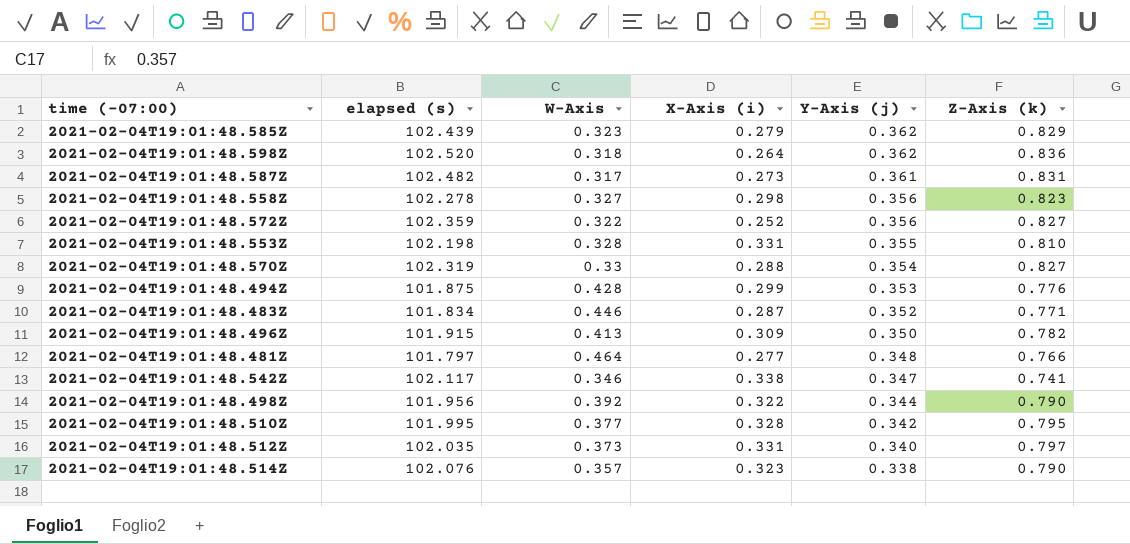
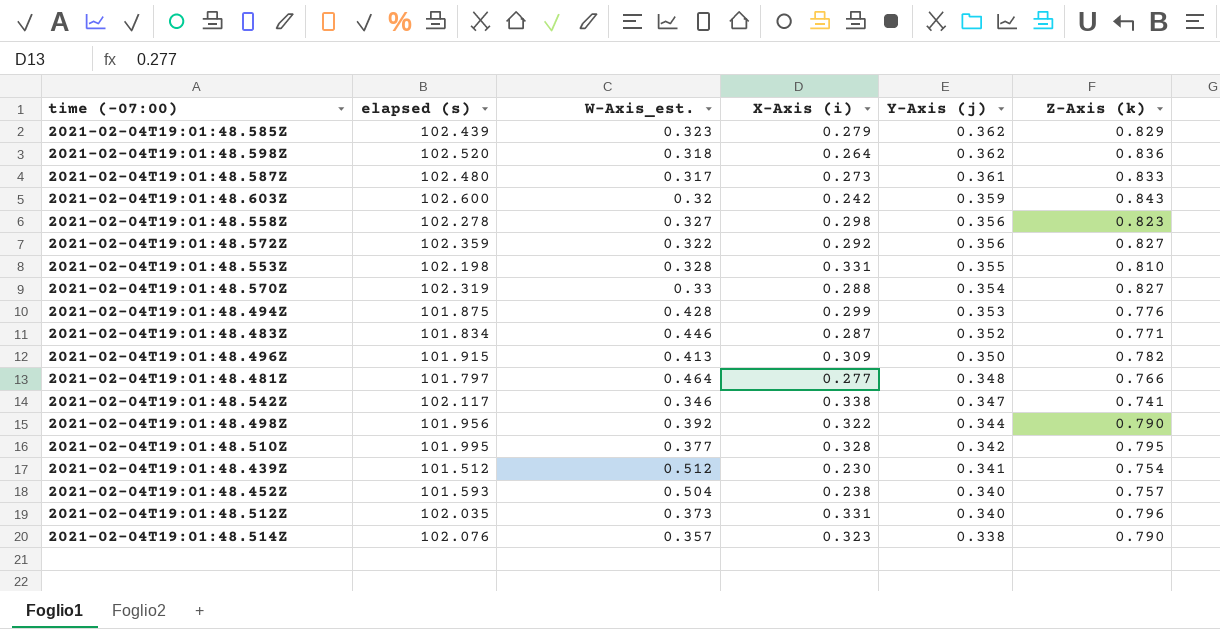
column name: W-Axis -> W-Axis_est.
2021-02-04T19:01:48.587Z | elapsed (s): 102.482 -> 102.480
2021-02-04T19:01:48.587Z | Z-Axis (k): 0.831 -> 0.833
row 2021-02-04T19:01:48.603Z: none -> 102.600 | 0.32 | 0.242 | 0.359 | 0.843
2021-02-04T19:01:48.572Z | X-Axis (i): 0.252 -> 0.292
row 2021-02-04T19:01:48.439Z: none -> 101.512 | 0.512 | 0.230 | 0.341 | 0.754
row 2021-02-04T19:01:48.452Z: none -> 101.593 | 0.504 | 0.238 | 0.340 | 0.757
2021-02-04T19:01:48.512Z | Z-Axis (k): 0.797 -> 0.796

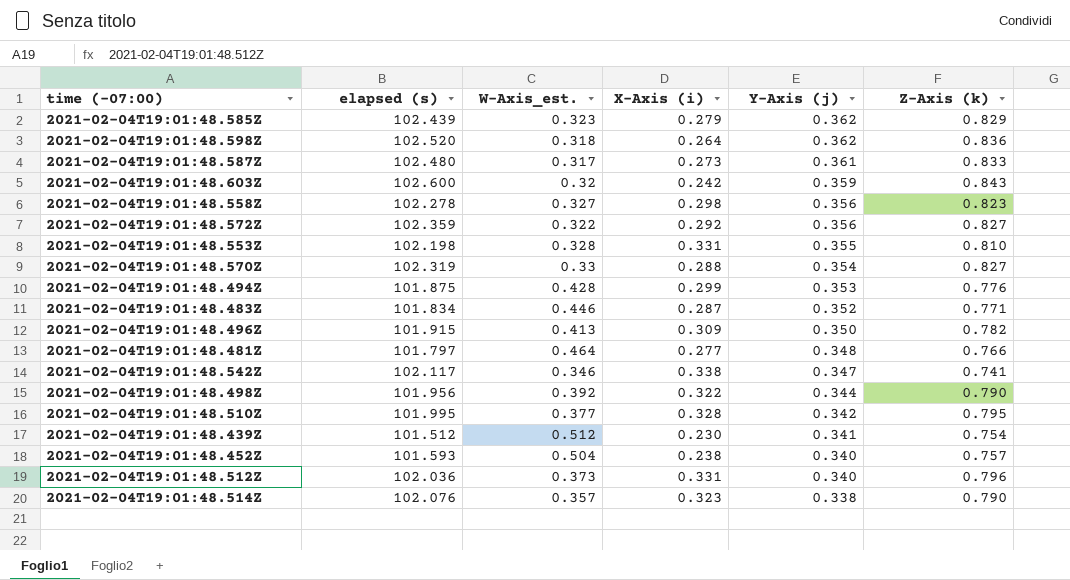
2021-02-04T19:01:48.512Z | elapsed (s): 102.035 -> 102.036

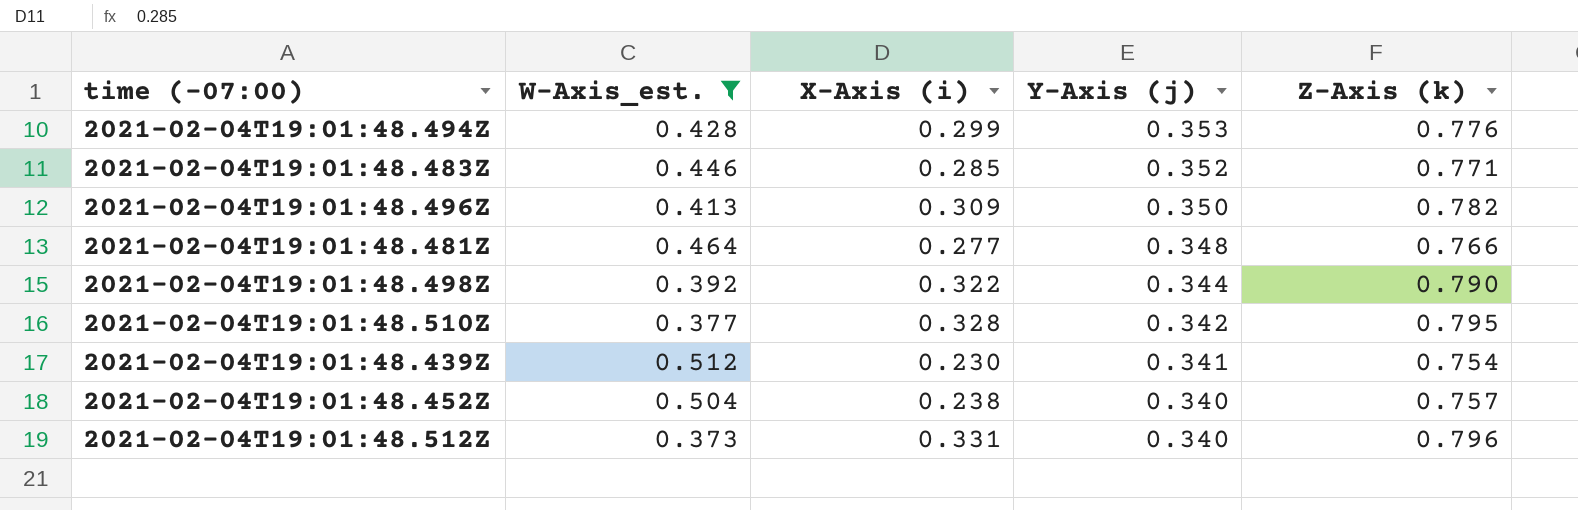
filter: none -> W-Axis_est. >= 0.373
column elapsed (s) | position: 2 -> none
2021-02-04T19:01:48.483Z | X-Axis (i): 0.287 -> 0.285

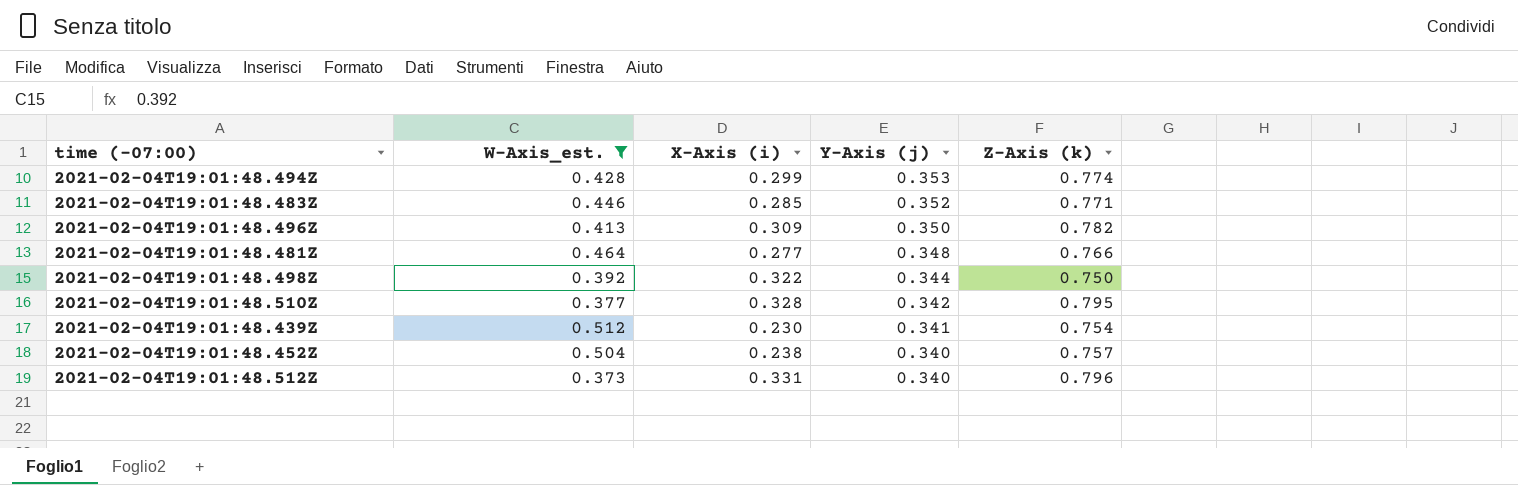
2021-02-04T19:01:48.494Z | Z-Axis (k): 0.776 -> 0.774
2021-02-04T19:01:48.498Z | Z-Axis (k): 0.790 -> 0.750

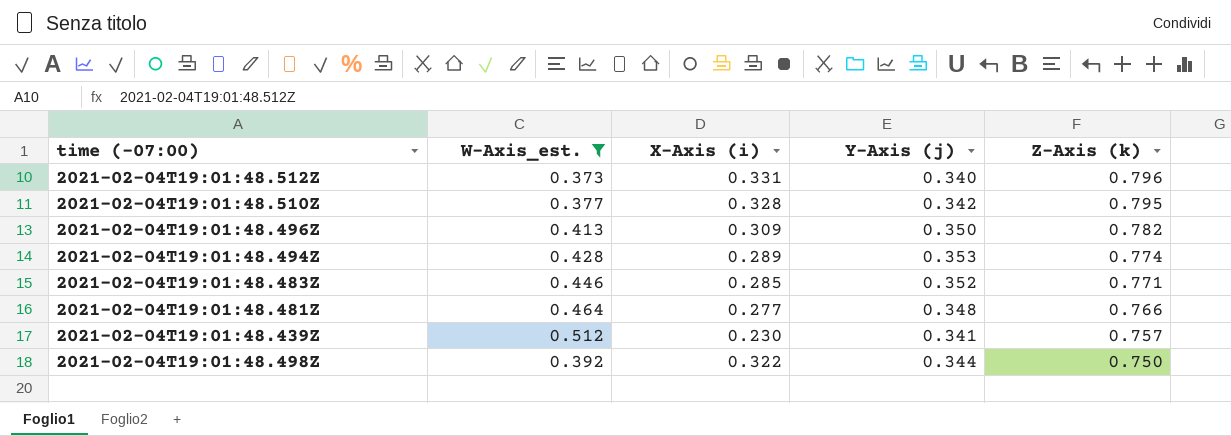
row order: Y-Axis (j) descending -> Z-Axis (k) descending
row 2021-02-04T19:01:48.452Z: 0.504 | 0.238 | 0.340 | 0.757 -> none
2021-02-04T19:01:48.494Z | X-Axis (i): 0.299 -> 0.289
2021-02-04T19:01:48.439Z | Z-Axis (k): 0.754 -> 0.757

